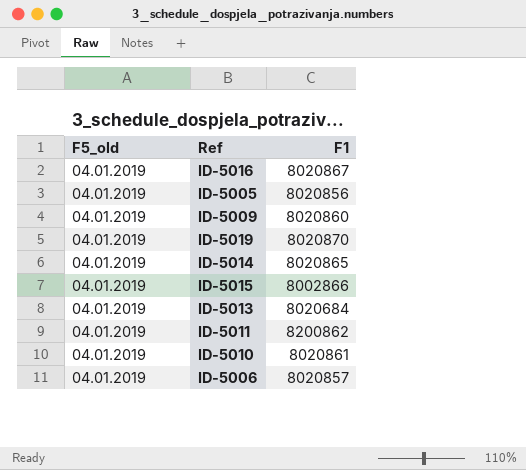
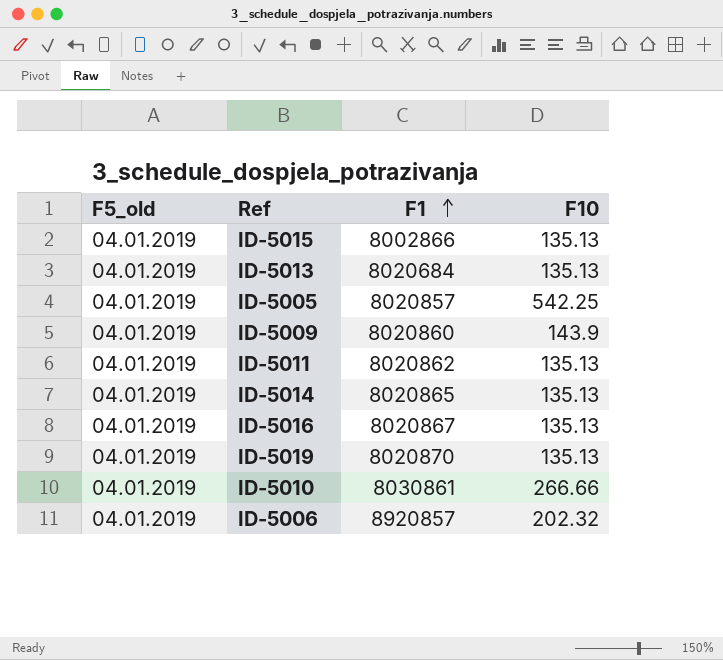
row order: none -> F1 ascending
column F10 | position: none -> 4
ID-5005 | F1: 8020856 -> 8020857
ID-5011 | F1: 8200862 -> 8020862
ID-5010 | F1: 8020861 -> 8030861
ID-5006 | F1: 8020857 -> 8920857

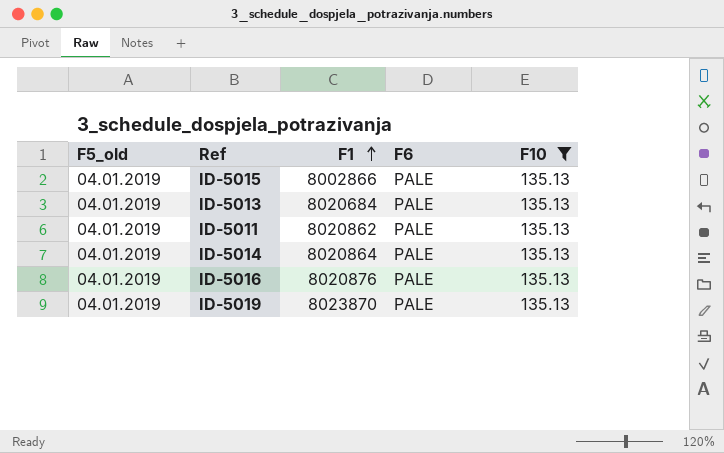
filter: none -> F10 = 135.13
column F6 | position: none -> 4
ID-5014 | F1: 8020865 -> 8020864
ID-5016 | F1: 8020867 -> 8020876
ID-5019 | F1: 8020870 -> 8023870

